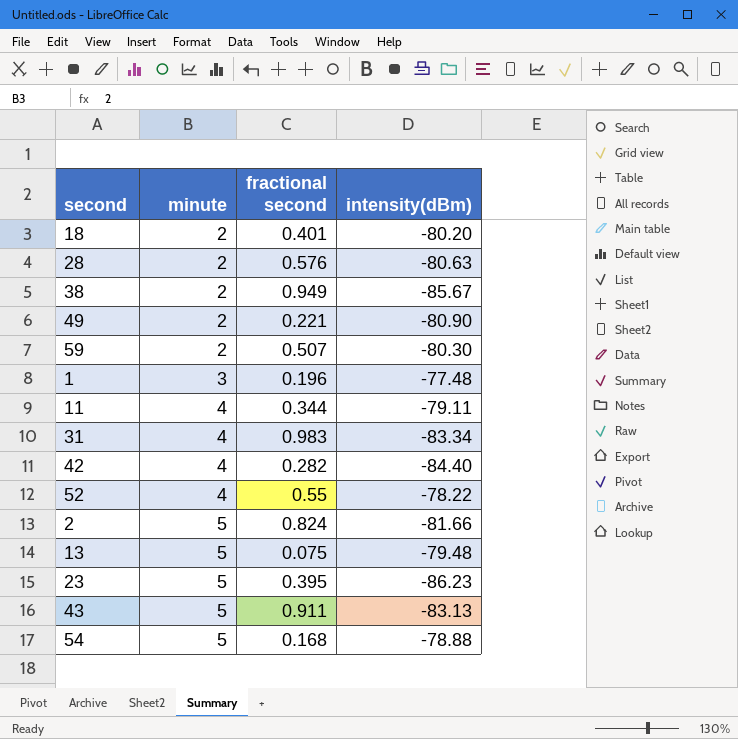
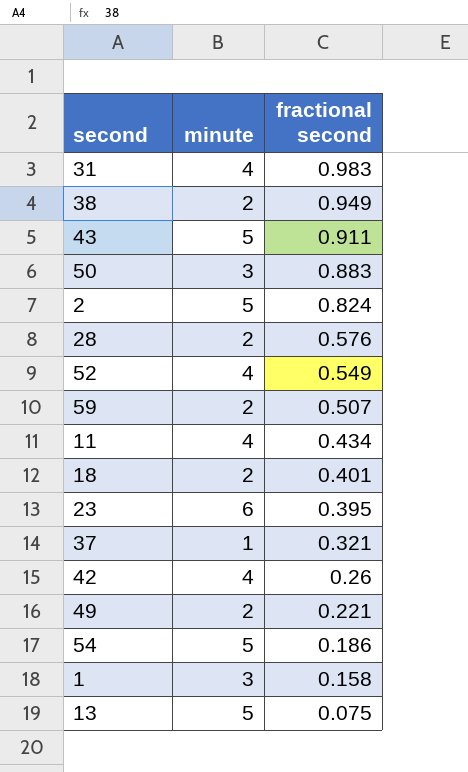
row order: minute ascending -> fractional second descending
column intensity(dBm) | position: 4 -> none
row 50: none -> 3 | 0.883
52 | fractional second: 0.55 -> 0.549
11 | fractional second: 0.344 -> 0.434
23 | minute: 5 -> 6
row 37: none -> 1 | 0.321
42 | fractional second: 0.282 -> 0.26
54 | fractional second: 0.168 -> 0.186
1 | fractional second: 0.196 -> 0.158

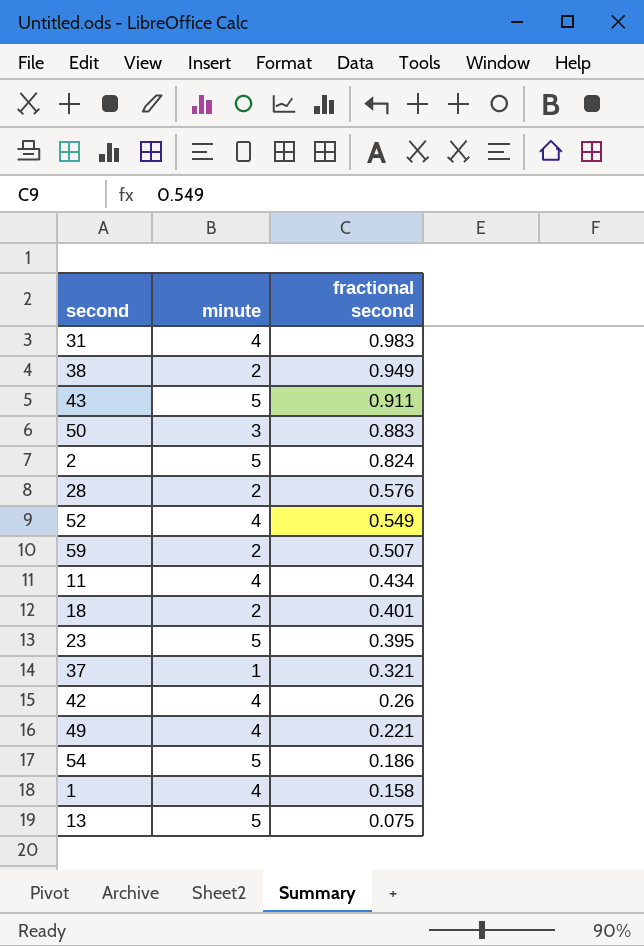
23 | minute: 6 -> 5
49 | minute: 2 -> 4
1 | minute: 3 -> 4

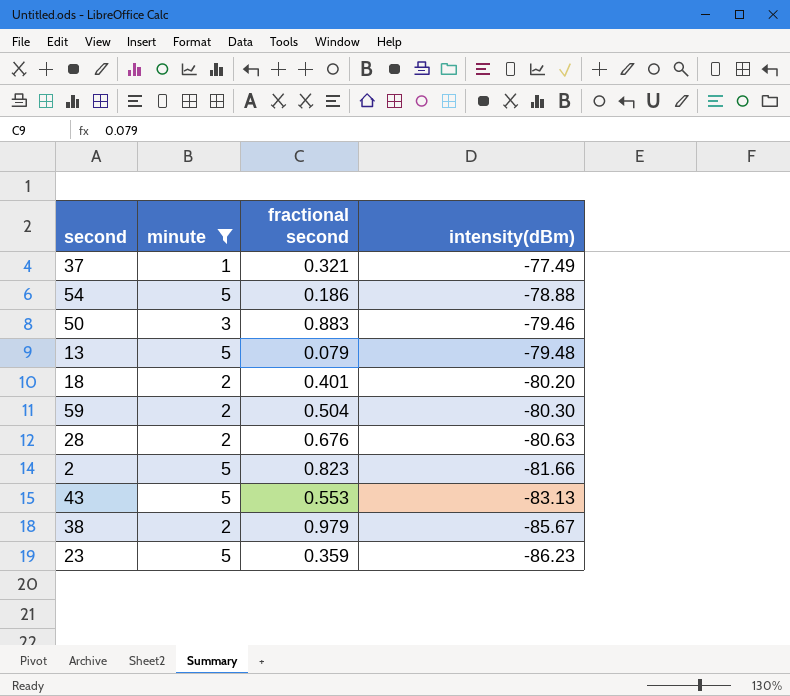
filter: none -> minute != 4
row order: fractional second descending -> intensity(dBm) descending
column intensity(dBm) | position: none -> 4
13 | fractional second: 0.075 -> 0.079
59 | fractional second: 0.507 -> 0.504
28 | fractional second: 0.576 -> 0.676
2 | fractional second: 0.824 -> 0.823
43 | fractional second: 0.911 -> 0.553
38 | fractional second: 0.949 -> 0.979
23 | fractional second: 0.395 -> 0.359

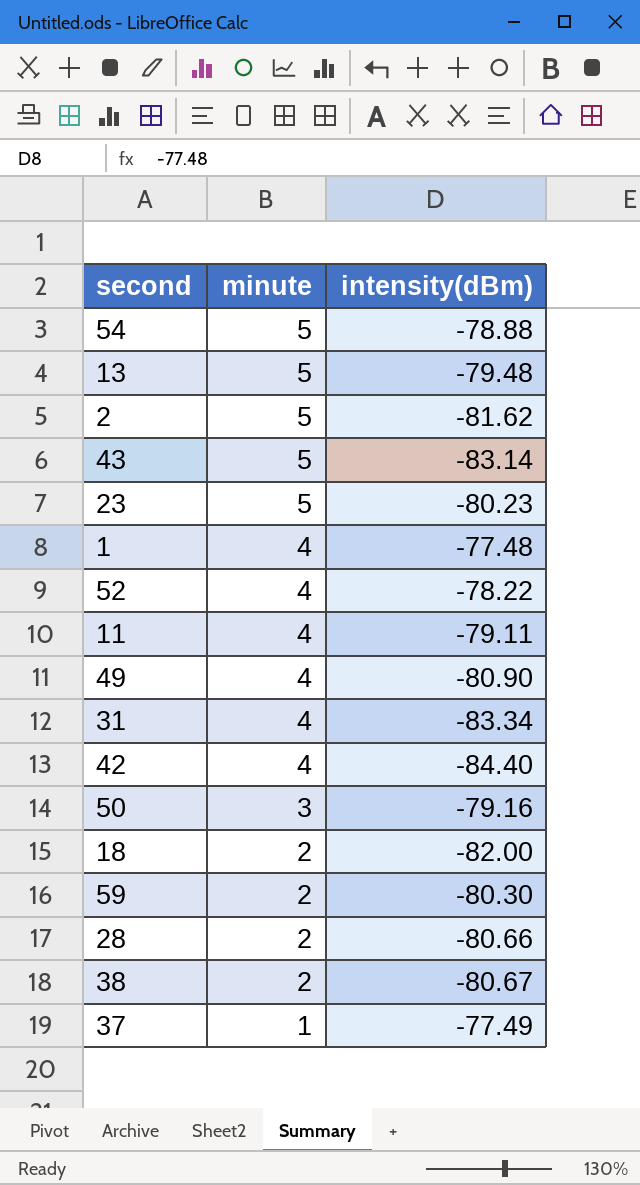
filter: minute != 4 -> none
row order: intensity(dBm) descending -> minute descending
column fractional second | position: 3 -> none
2 | intensity(dBm): -81.66 -> -81.62
43 | intensity(dBm): -83.13 -> -83.14
23 | intensity(dBm): -86.23 -> -80.23
50 | intensity(dBm): -79.46 -> -79.16
18 | intensity(dBm): -80.20 -> -82.00
28 | intensity(dBm): -80.63 -> -80.66
38 | intensity(dBm): -85.67 -> -80.67

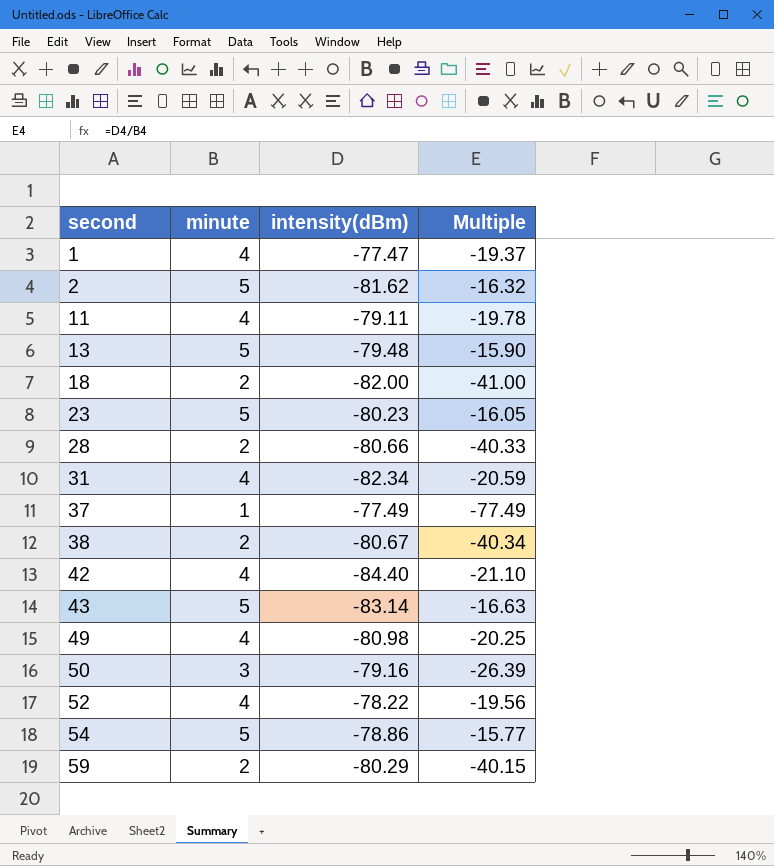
row order: minute descending -> second ascending
column Multiple | formula: none -> [intensity(dBm)] / [minute]
1 | intensity(dBm): -77.48 -> -77.47
31 | intensity(dBm): -83.34 -> -82.34
49 | intensity(dBm): -80.90 -> -80.98
54 | intensity(dBm): -78.88 -> -78.86
59 | intensity(dBm): -80.30 -> -80.29

